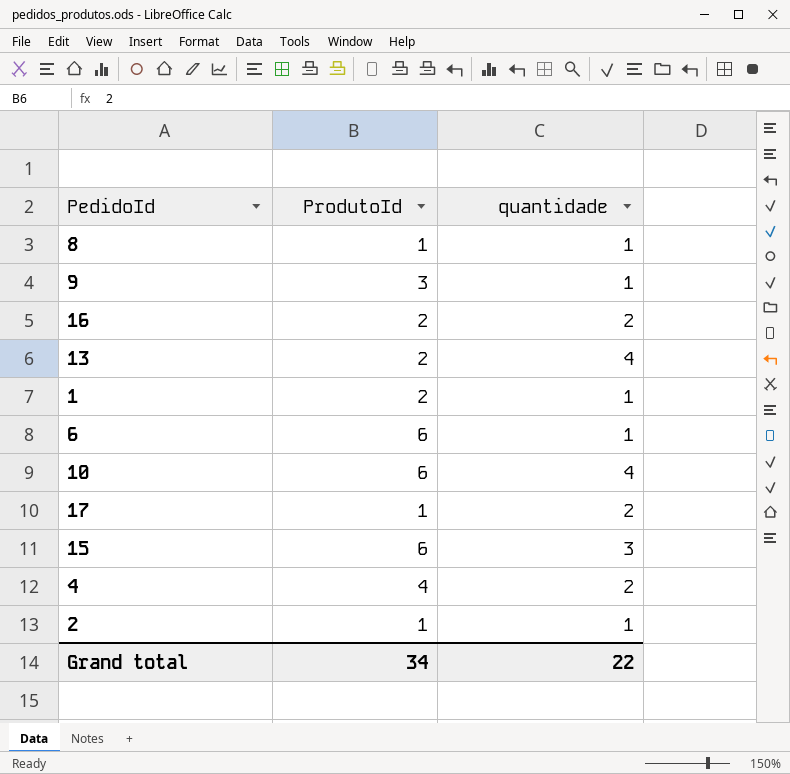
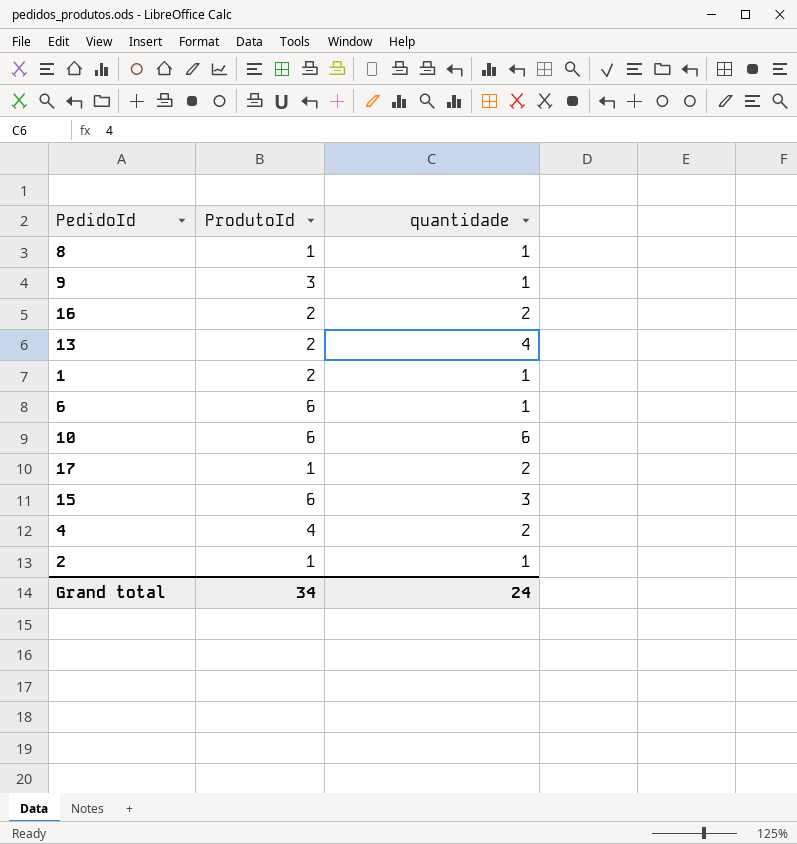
10 | quantidade: 4 -> 6
Grand total | quantidade: 22 -> 24

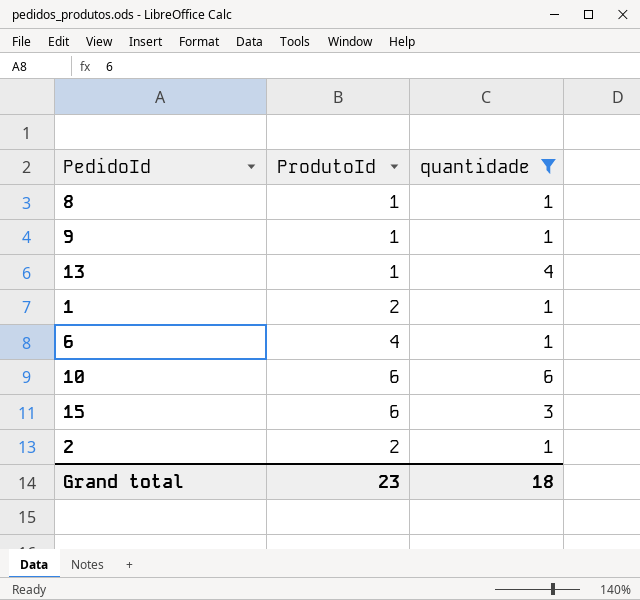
filter: none -> quantidade != 2
9 | ProdutoId: 3 -> 1
13 | ProdutoId: 2 -> 1
6 | ProdutoId: 6 -> 4
2 | ProdutoId: 1 -> 2
Grand total | ProdutoId: 34 -> 23
Grand total | quantidade: 24 -> 18

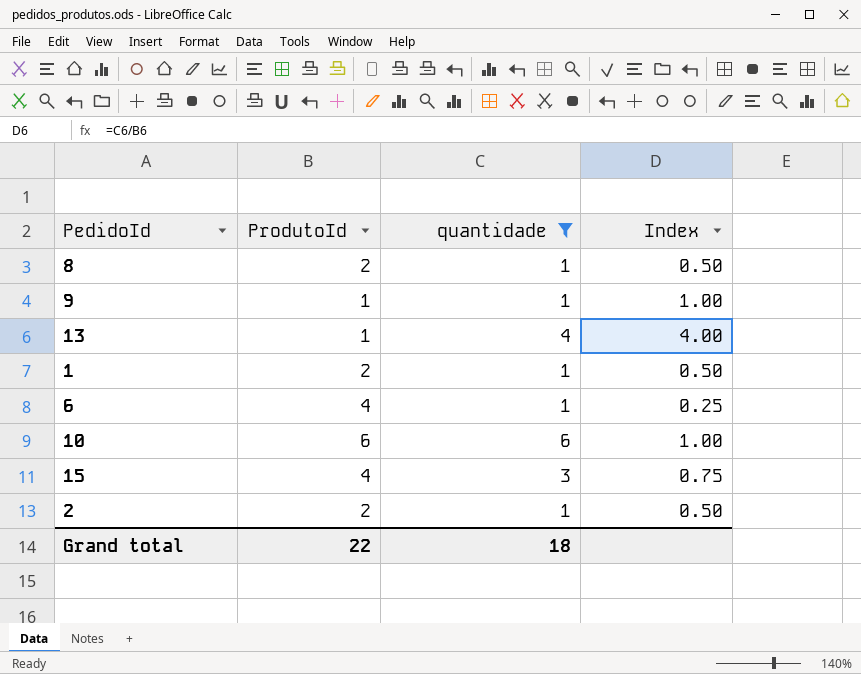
column Index | formula: none -> [quantidade] / [ProdutoId]
8 | ProdutoId: 1 -> 2
15 | ProdutoId: 6 -> 4
Grand total | ProdutoId: 23 -> 22

